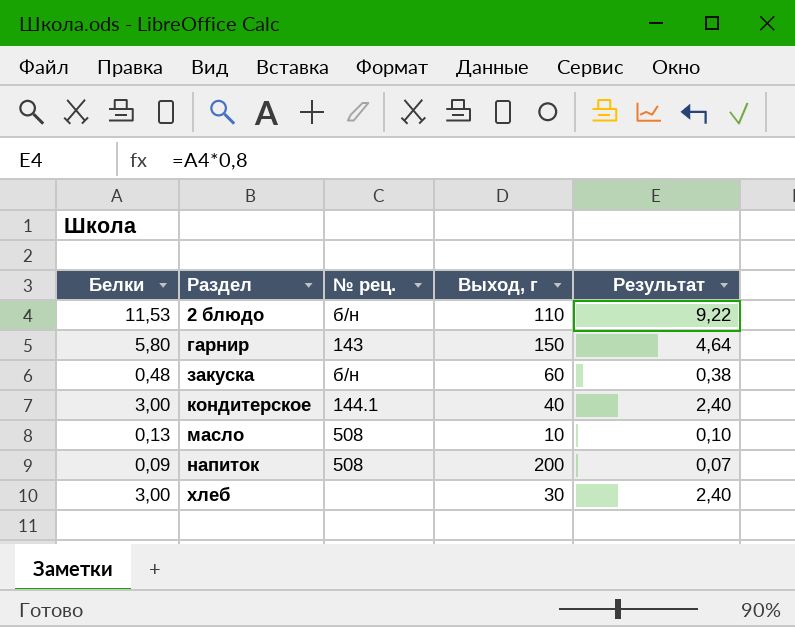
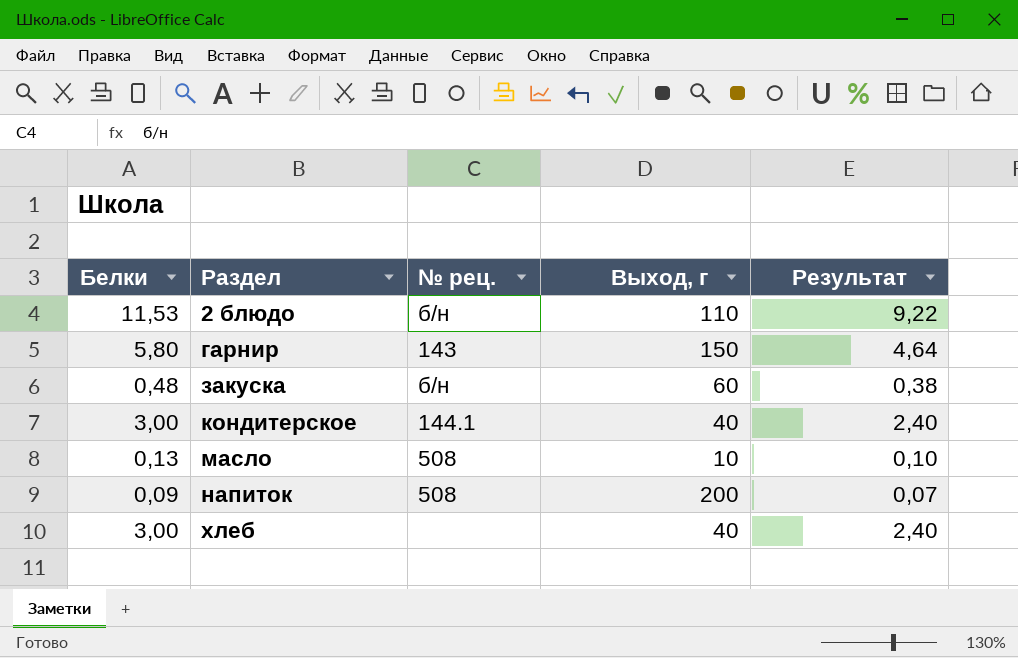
хлеб | Выход, г: 30 -> 40

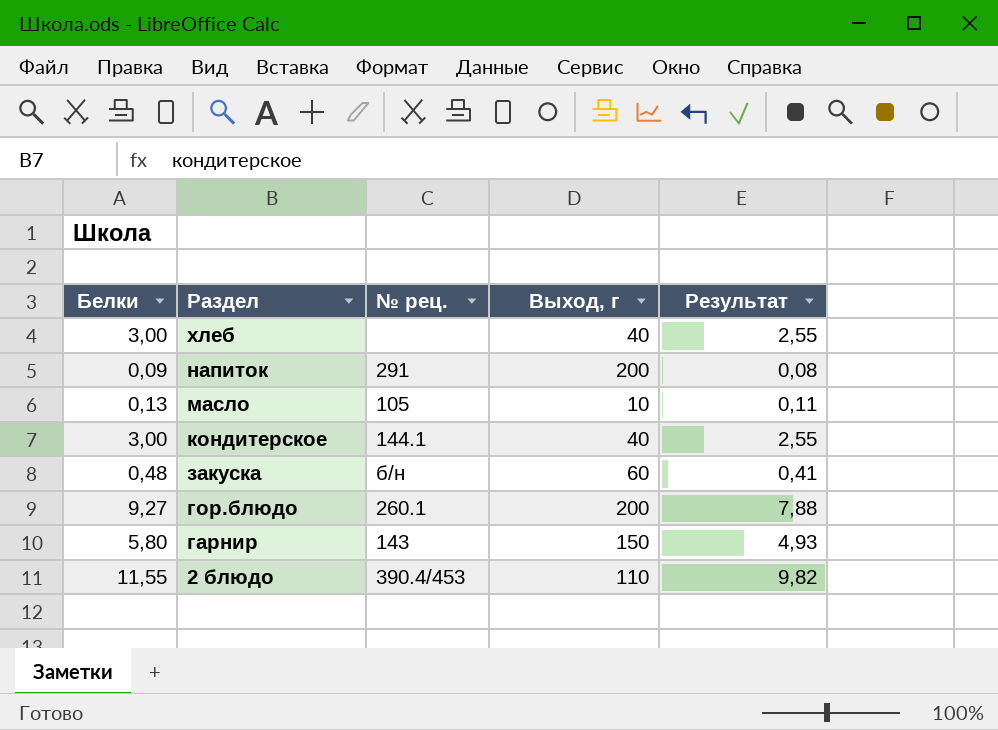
row order: Раздел ascending -> Раздел descending
column Результат | formula: [Белки] * 0,8 -> [Белки] * 0,85
напиток | № рец.: 508 -> 291
масло | № рец.: 508 -> 105
row гор.блюдо: none -> 9,27 | 260.1 | 200 | 7,88
2 блюдо | Белки: 11,53 -> 11,55
2 блюдо | № рец.: б/н -> 390.4/453

